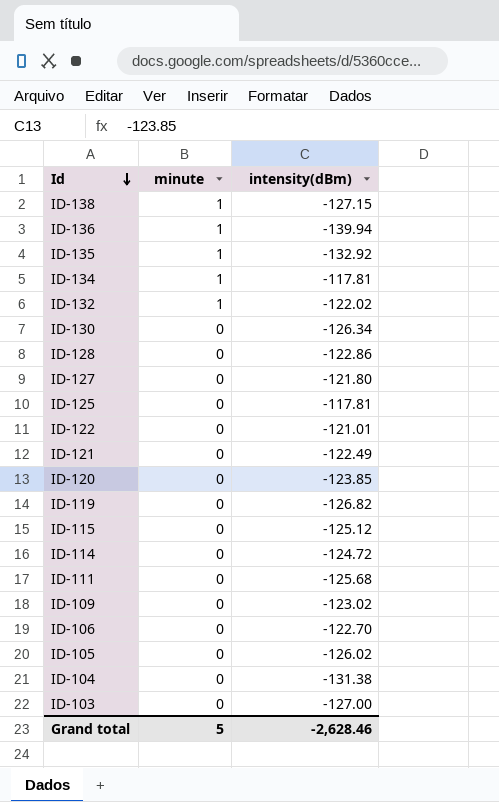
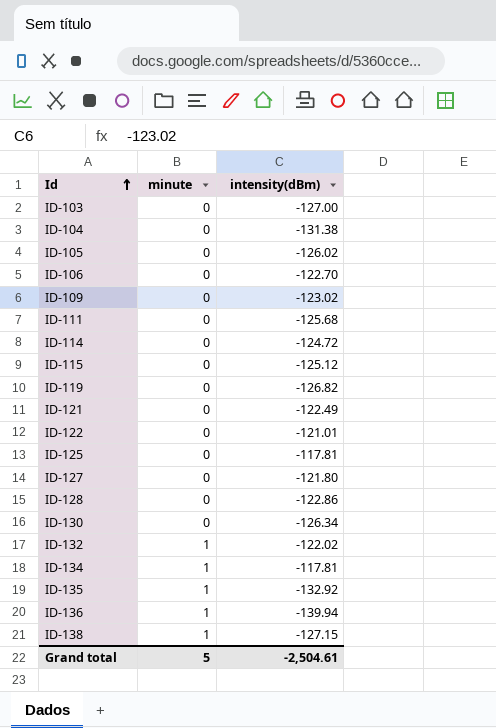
row order: Id descending -> Id ascending
row ID-120: 0 | -123.85 -> none
Grand total | intensity(dBm): -2,628.46 -> -2,504.61

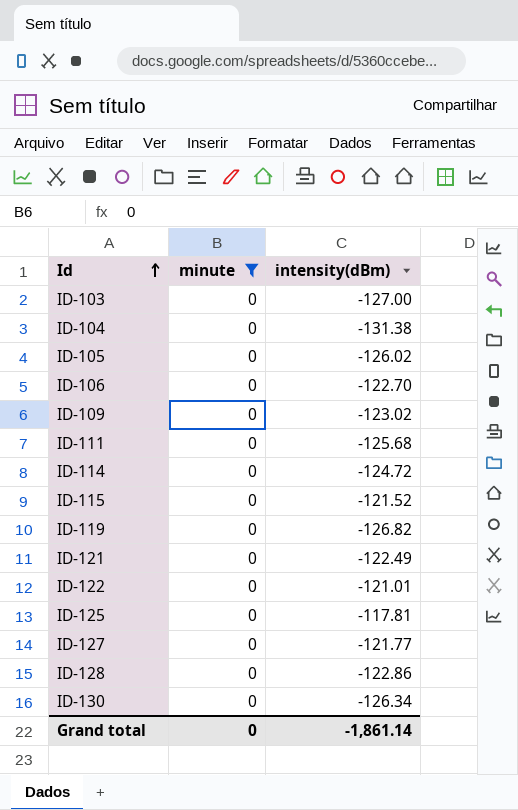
filter: none -> minute = 0
ID-115 | intensity(dBm): -125.12 -> -121.52
ID-127 | intensity(dBm): -121.80 -> -121.77
Grand total | minute: 5 -> 0
Grand total | intensity(dBm): -2,504.61 -> -1,861.14

